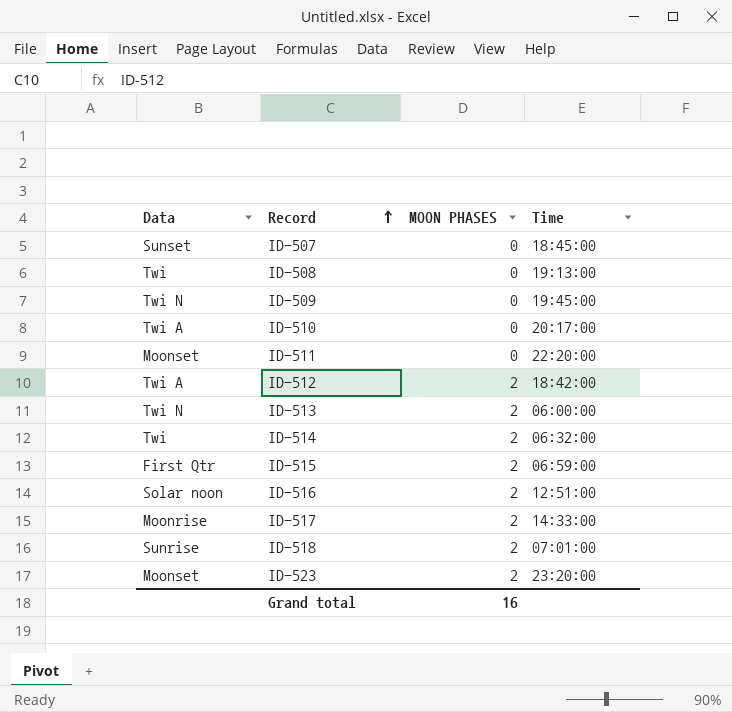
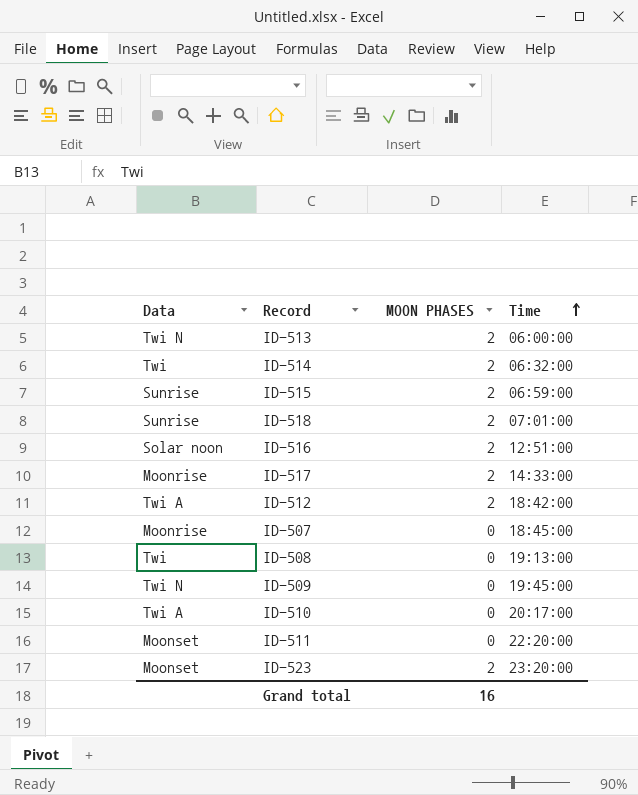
row order: Record ascending -> Time ascending
ID-515 | Data: First Qtr -> Sunrise
ID-507 | Data: Sunset -> Moonrise

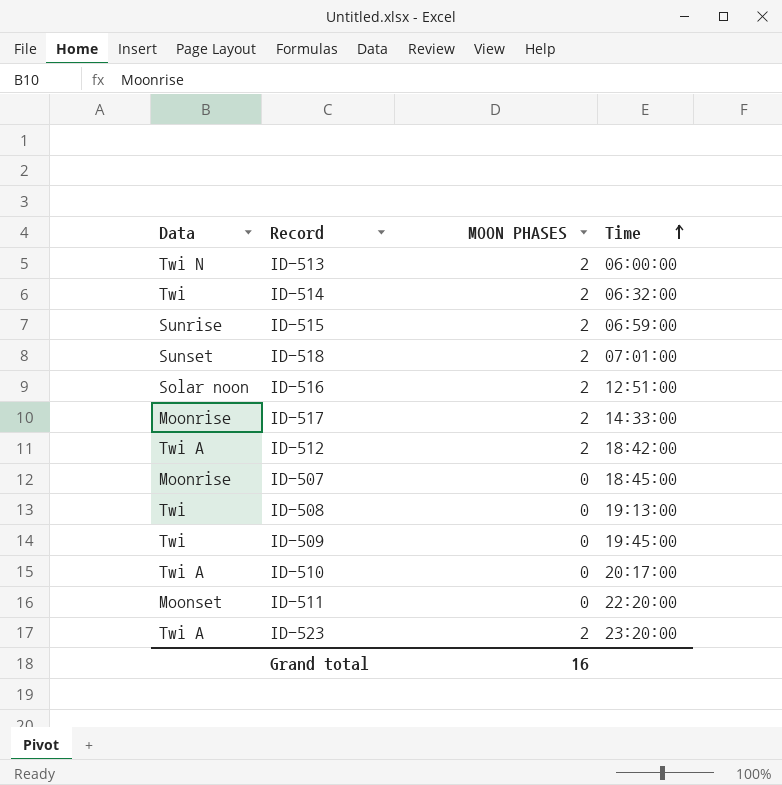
ID-518 | Data: Sunrise -> Sunset
ID-509 | Data: Twi N -> Twi
ID-523 | Data: Moonset -> Twi A

